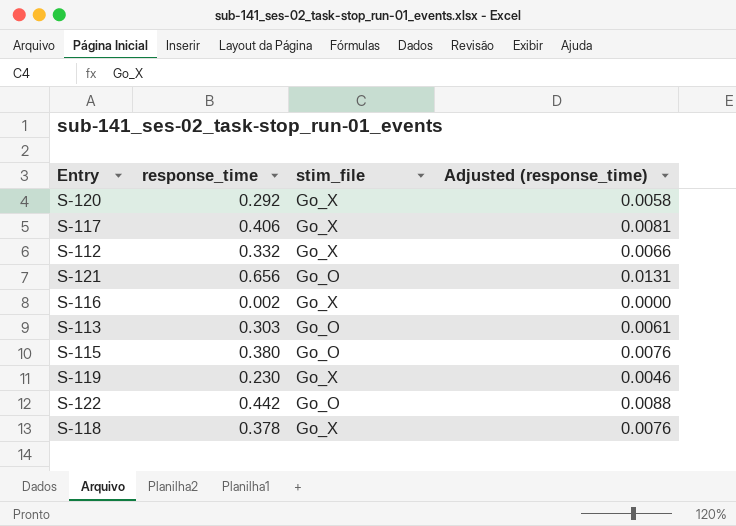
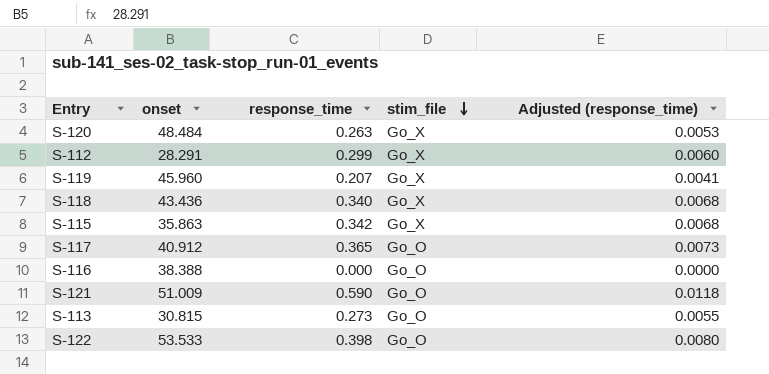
row order: none -> stim_file descending
column onset | position: none -> 2
S-120 | response_time: 0.292 -> 0.263
S-120 | Adjusted (response_time): 0.0058 -> 0.0053
S-112 | response_time: 0.332 -> 0.299
S-112 | Adjusted (response_time): 0.0066 -> 0.0060
S-119 | response_time: 0.230 -> 0.207
S-119 | Adjusted (response_time): 0.0046 -> 0.0041
S-118 | response_time: 0.378 -> 0.340
S-118 | Adjusted (response_time): 0.0076 -> 0.0068
S-115 | response_time: 0.380 -> 0.342
S-115 | stim_file: Go_O -> Go_X
S-115 | Adjusted (response_time): 0.0076 -> 0.0068
S-117 | response_time: 0.406 -> 0.365
S-117 | stim_file: Go_X -> Go_O
S-117 | Adjusted (response_time): 0.0081 -> 0.0073
S-116 | response_time: 0.002 -> 0.000
S-116 | stim_file: Go_X -> Go_O
S-121 | response_time: 0.656 -> 0.590
S-121 | Adjusted (response_time): 0.0131 -> 0.0118
S-113 | response_time: 0.303 -> 0.273
S-113 | Adjusted (response_time): 0.0061 -> 0.0055
S-122 | response_time: 0.442 -> 0.398
S-122 | Adjusted (response_time): 0.0088 -> 0.0080

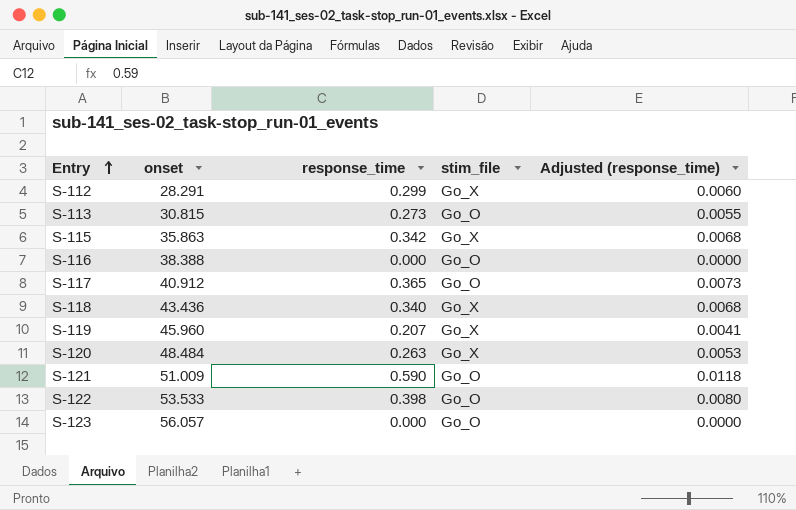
row order: stim_file descending -> Entry ascending
row S-123: none -> 56.057 | 0.000 | Go_O | 0.0000

